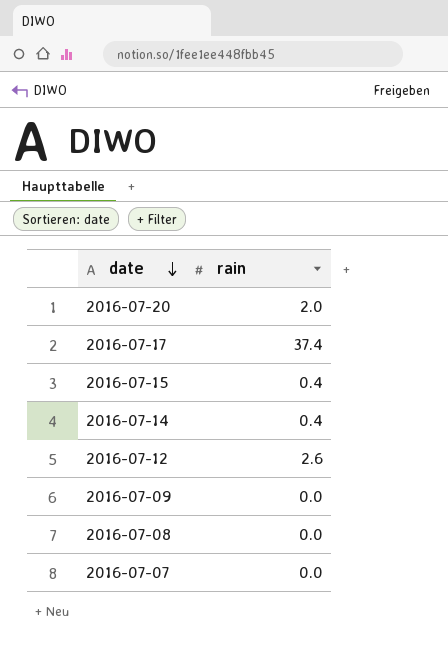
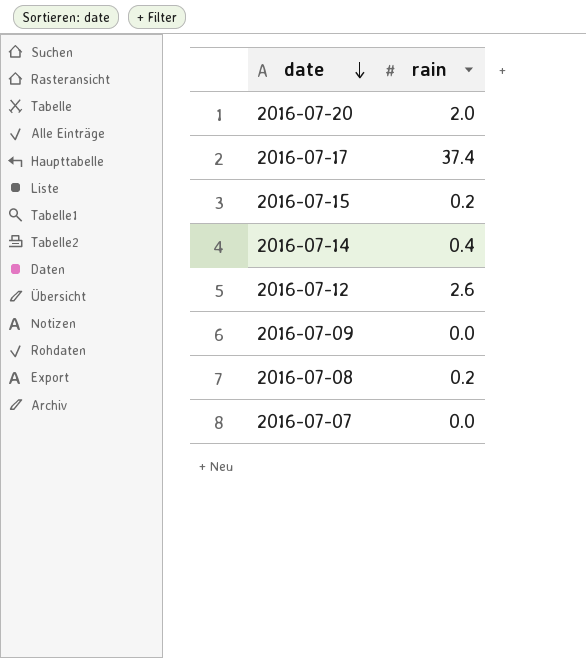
2016-07-15 | rain: 0.4 -> 0.2
2016-07-08 | rain: 0.0 -> 0.2

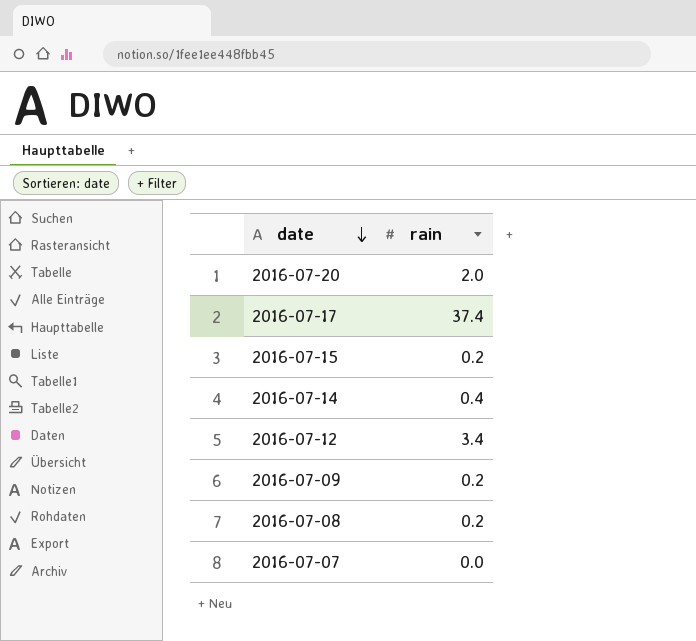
2016-07-12 | rain: 2.6 -> 3.4
2016-07-09 | rain: 0.0 -> 0.2

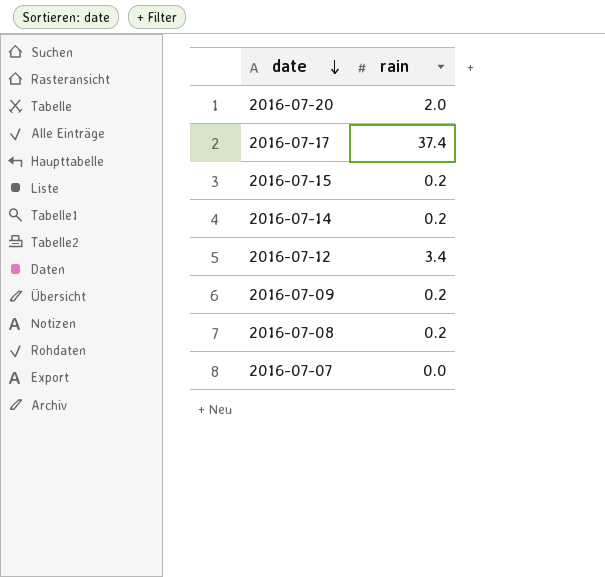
2016-07-14 | rain: 0.4 -> 0.2

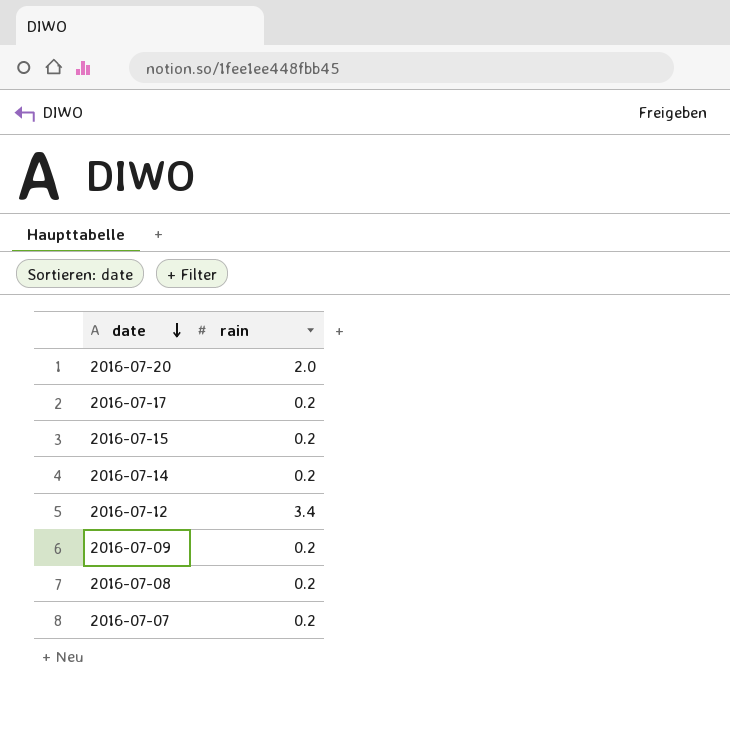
2016-07-17 | rain: 37.4 -> 0.2
2016-07-07 | rain: 0.0 -> 0.2

